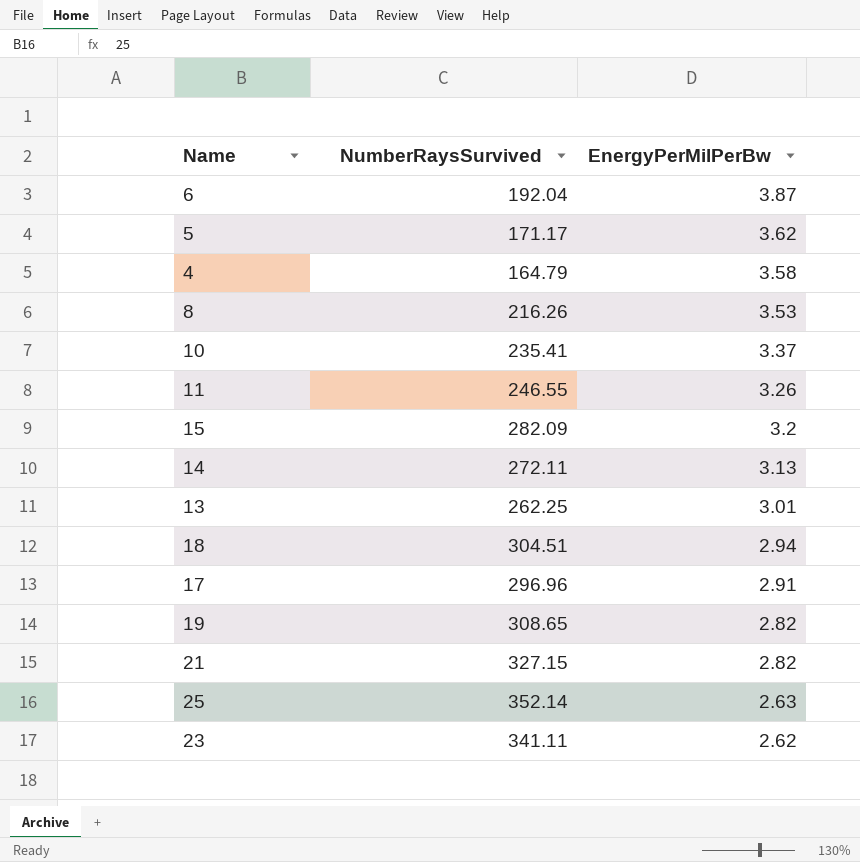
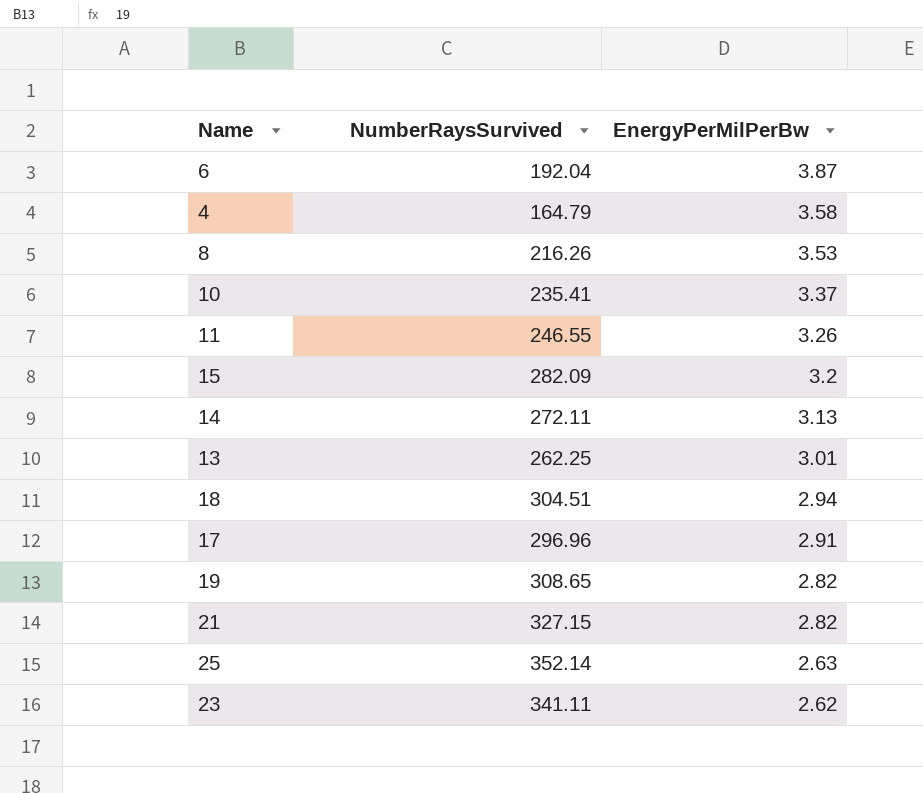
row 5: 171.17 | 3.62 -> none

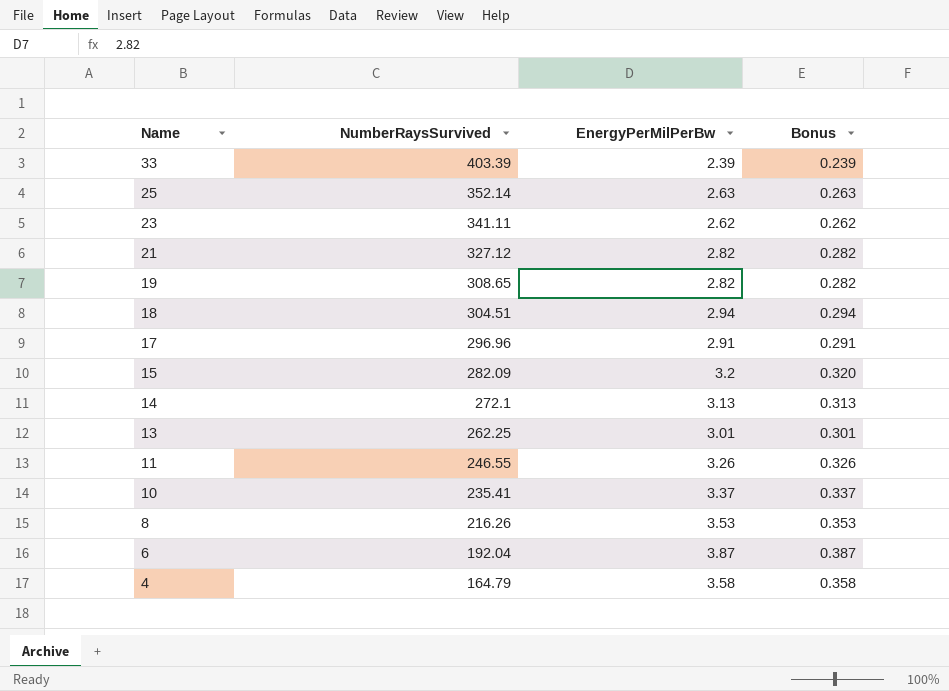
row order: EnergyPerMilPerBw descending -> Name descending
column Bonus | formula: none -> [EnergyPerMilPerBw] * 0.1
row 33: none -> 403.39 | 2.39 | 0.239
21 | NumberRaysSurvived: 327.15 -> 327.12
14 | NumberRaysSurvived: 272.11 -> 272.1

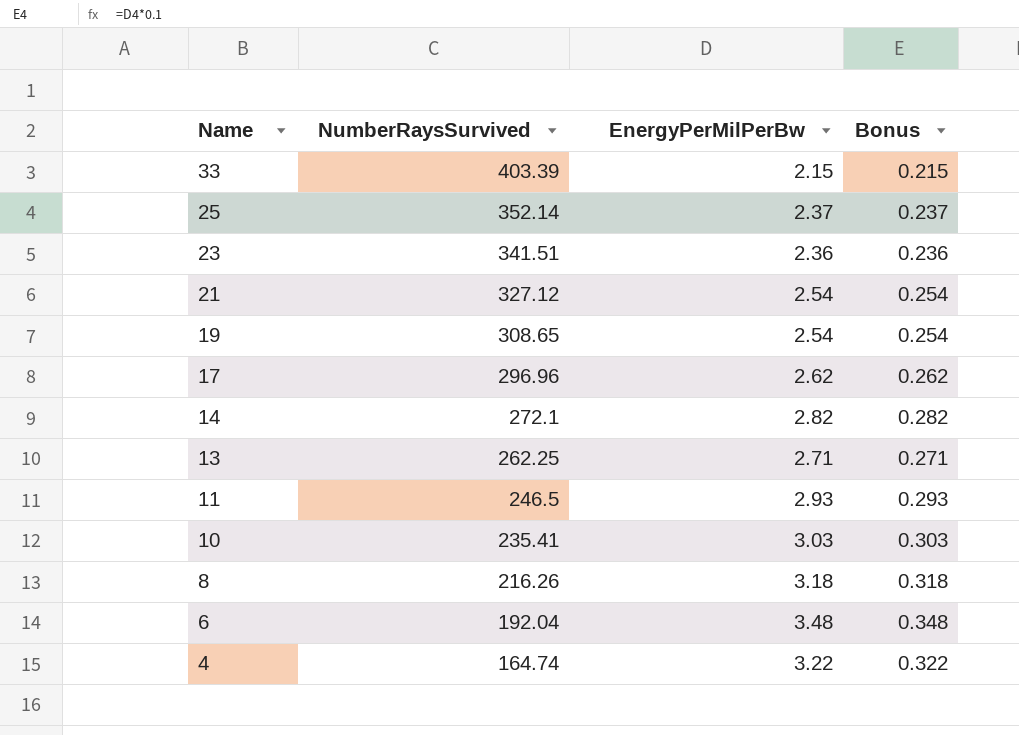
row 18: 304.51 | 2.94 | 0.294 -> none
row 15: 282.09 | 3.2 | 0.320 -> none
33 | EnergyPerMilPerBw: 2.39 -> 2.15
33 | Bonus: 0.239 -> 0.215
25 | EnergyPerMilPerBw: 2.63 -> 2.37
25 | Bonus: 0.263 -> 0.237
23 | NumberRaysSurvived: 341.11 -> 341.51
23 | EnergyPerMilPerBw: 2.62 -> 2.36
23 | Bonus: 0.262 -> 0.236
21 | EnergyPerMilPerBw: 2.82 -> 2.54
21 | Bonus: 0.282 -> 0.254
19 | EnergyPerMilPerBw: 2.82 -> 2.54
19 | Bonus: 0.282 -> 0.254
17 | EnergyPerMilPerBw: 2.91 -> 2.62
17 | Bonus: 0.291 -> 0.262
14 | EnergyPerMilPerBw: 3.13 -> 2.82
14 | Bonus: 0.313 -> 0.282
13 | EnergyPerMilPerBw: 3.01 -> 2.71
13 | Bonus: 0.301 -> 0.271
11 | NumberRaysSurvived: 246.55 -> 246.5
11 | EnergyPerMilPerBw: 3.26 -> 2.93
11 | Bonus: 0.326 -> 0.293
10 | EnergyPerMilPerBw: 3.37 -> 3.03
10 | Bonus: 0.337 -> 0.303
8 | EnergyPerMilPerBw: 3.53 -> 3.18
8 | Bonus: 0.353 -> 0.318
6 | EnergyPerMilPerBw: 3.87 -> 3.48
6 | Bonus: 0.387 -> 0.348
4 | NumberRaysSurvived: 164.79 -> 164.74
4 | EnergyPerMilPerBw: 3.58 -> 3.22
4 | Bonus: 0.358 -> 0.322

